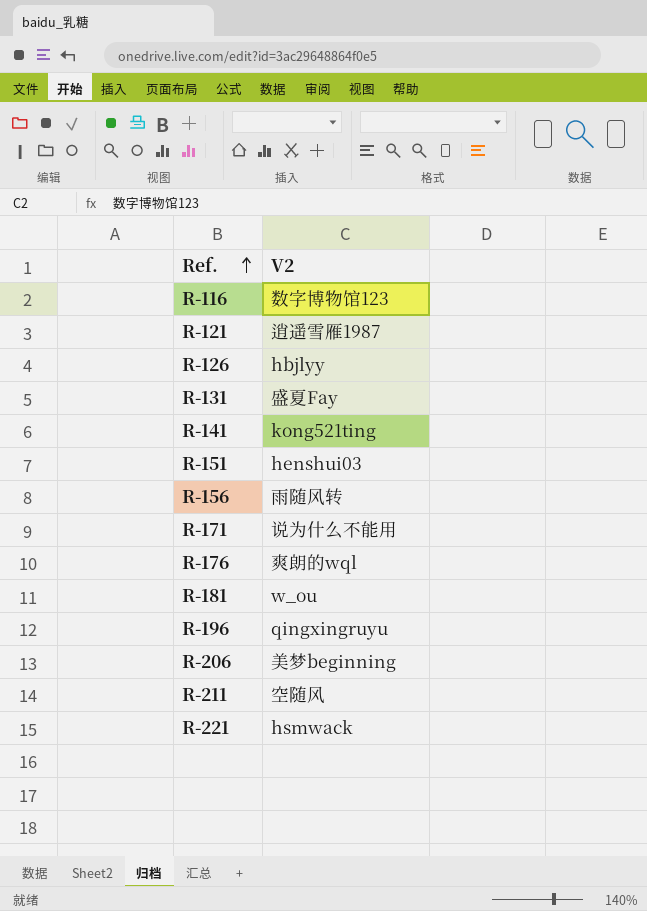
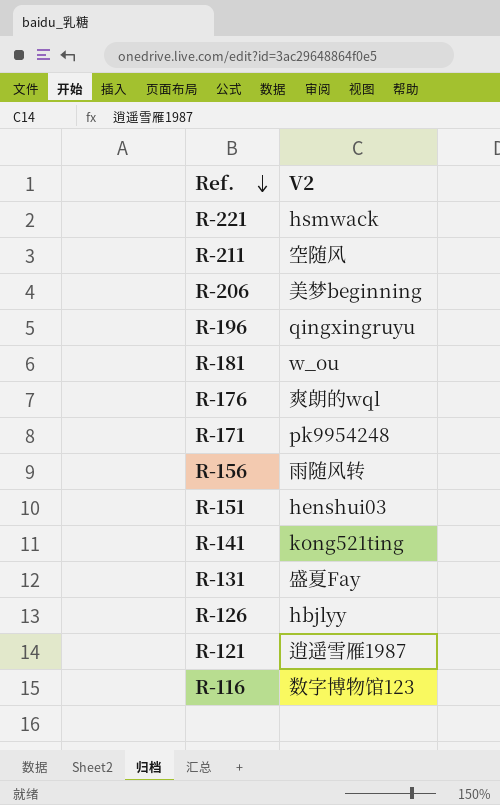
row order: Ref. ascending -> Ref. descending
R-171 | V2: 说为什么不能用 -> pk9954248

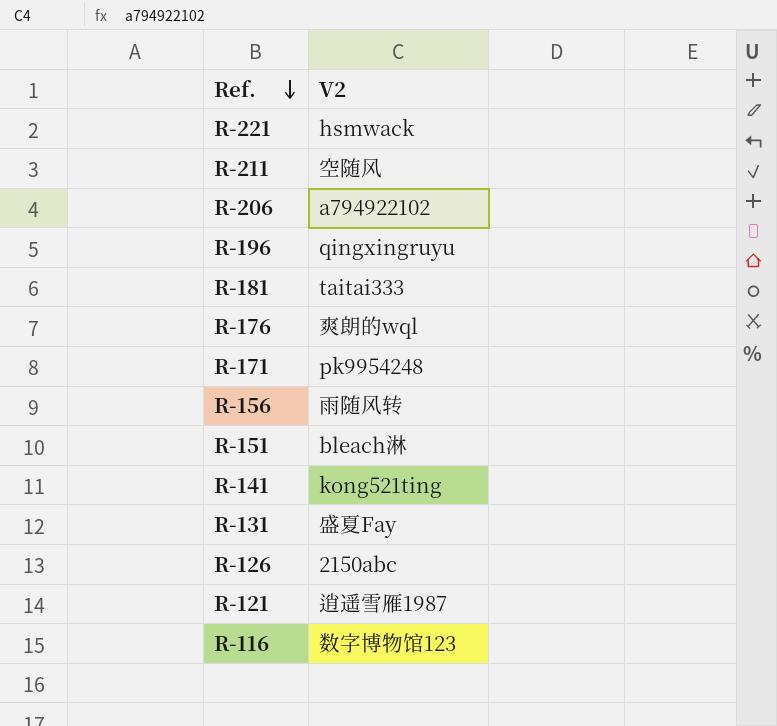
R-206 | V2: 美梦beginning -> a794922102
R-181 | V2: w_ou -> taitai333
R-151 | V2: henshui03 -> bleach淋
R-126 | V2: hbjlyy -> 2150abc

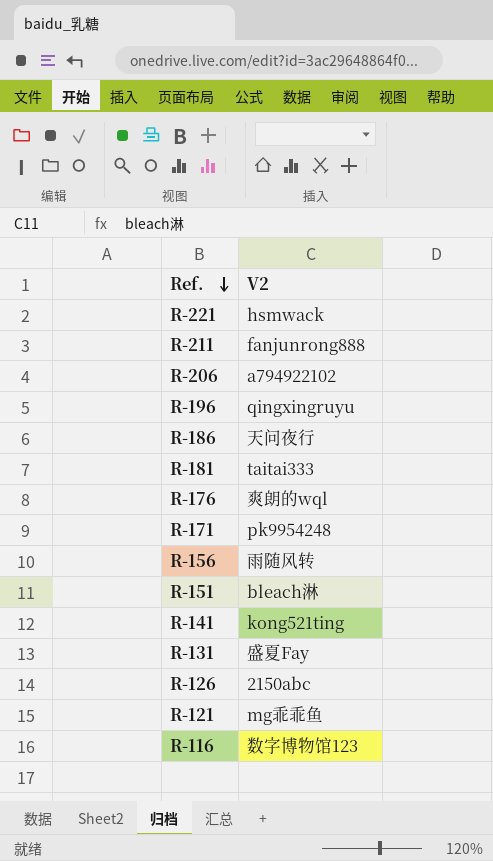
R-211 | V2: 空随风 -> fanjunrong888
row R-186: none -> 天问夜行
R-121 | V2: 逍遥雪雁1987 -> mg乖乖鱼

